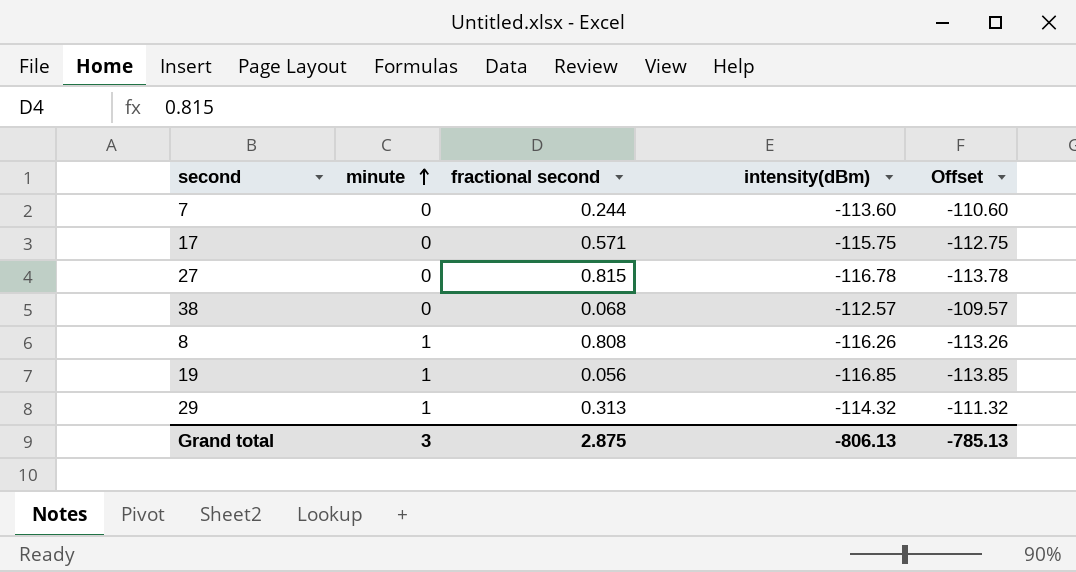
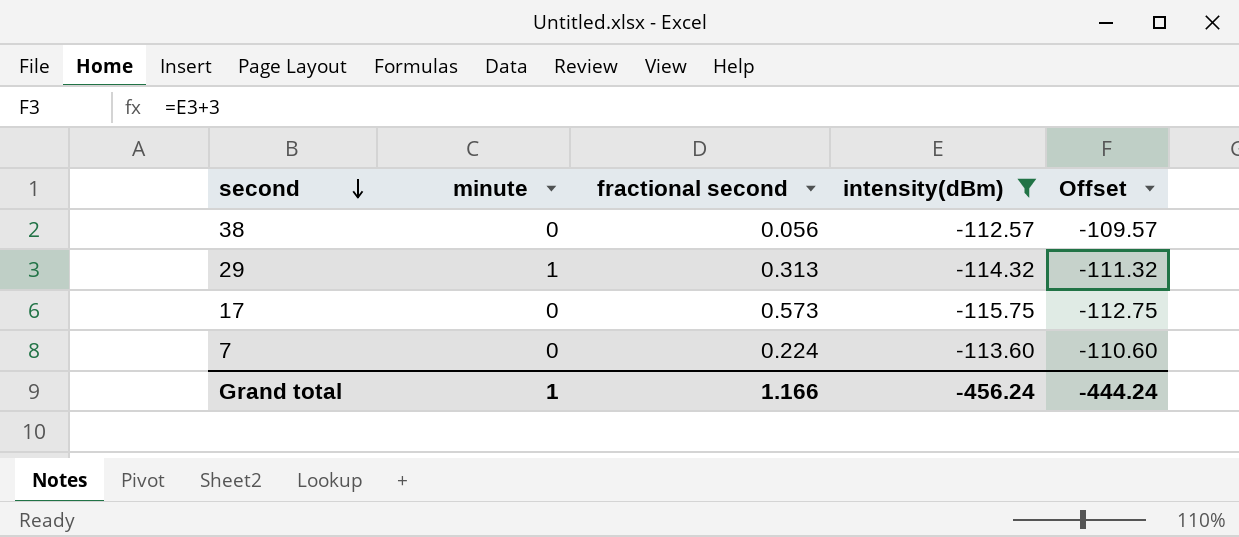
filter: none -> intensity(dBm) >= -115.75
row order: minute ascending -> second descending
38 | fractional second: 0.068 -> 0.056
17 | fractional second: 0.571 -> 0.573
7 | fractional second: 0.244 -> 0.224
Grand total | minute: 3 -> 1
Grand total | fractional second: 2.875 -> 1.166
Grand total | intensity(dBm): -806.13 -> -456.24
Grand total | Offset: -785.13 -> -444.24

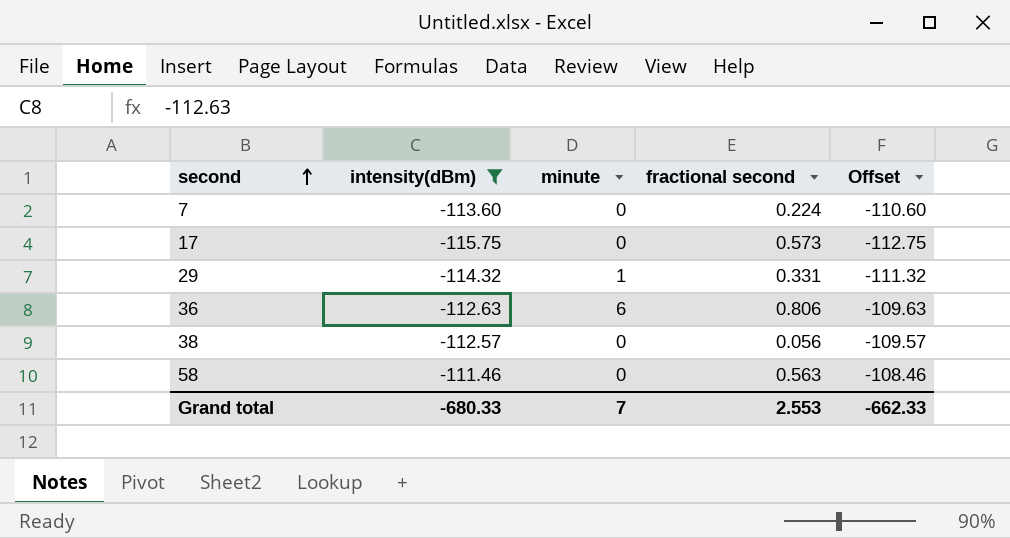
row order: second descending -> second ascending
column intensity(dBm) | position: 4 -> 2
29 | fractional second: 0.313 -> 0.331
row 36: none -> -112.63 | 6 | 0.806 | -109.63
row 58: none -> -111.46 | 0 | 0.563 | -108.46
Grand total | intensity(dBm): -456.24 -> -680.33
Grand total | minute: 1 -> 7
Grand total | fractional second: 1.166 -> 2.553
Grand total | Offset: -444.24 -> -662.33

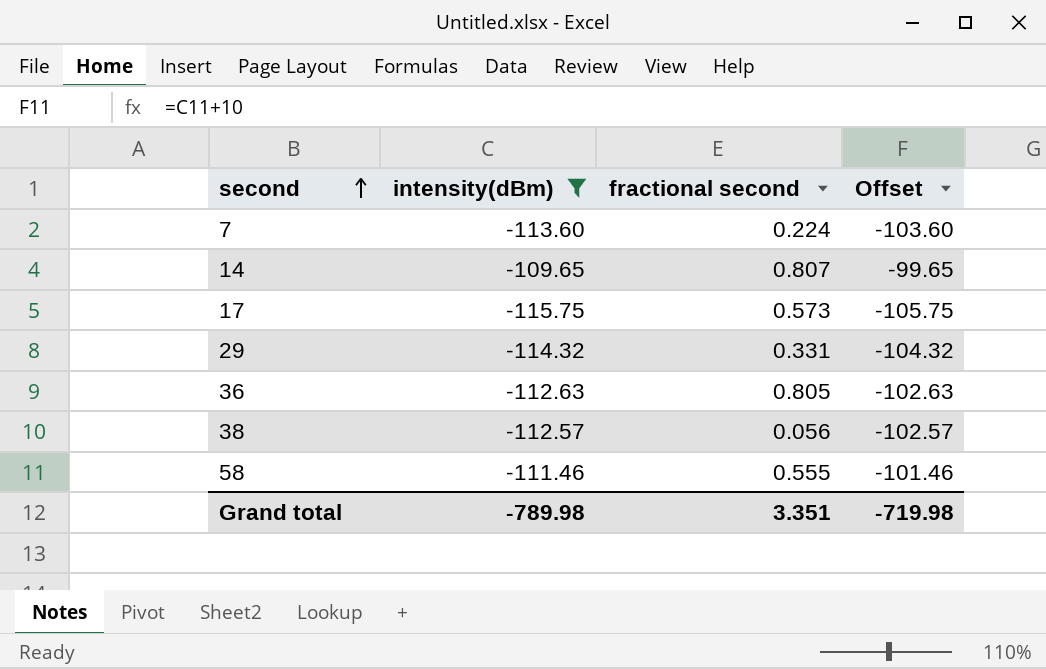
column minute | position: 3 -> none
column Offset | formula: [intensity(dBm)] + 3 -> [intensity(dBm)] + 10
row 14: none -> -109.65 | 0.807 | -99.65
36 | fractional second: 0.806 -> 0.805
58 | fractional second: 0.563 -> 0.555
Grand total | intensity(dBm): -680.33 -> -789.98
Grand total | fractional second: 2.553 -> 3.351
Grand total | Offset: -662.33 -> -719.98

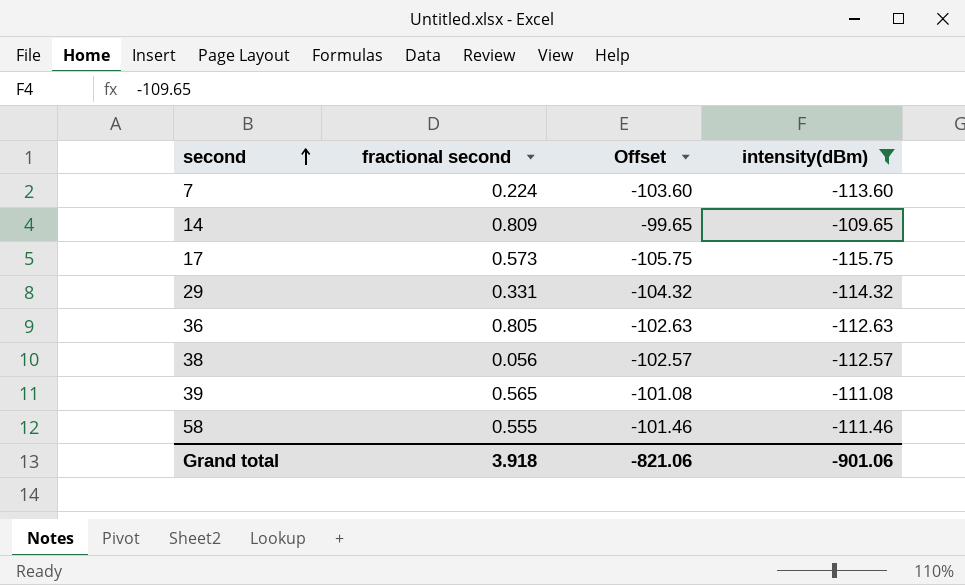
column intensity(dBm) | position: 2 -> 4
14 | fractional second: 0.807 -> 0.809
row 39: none -> 0.565 | -101.08 | -111.08
Grand total | fractional second: 3.351 -> 3.918
Grand total | Offset: -719.98 -> -821.06
Grand total | intensity(dBm): -789.98 -> -901.06

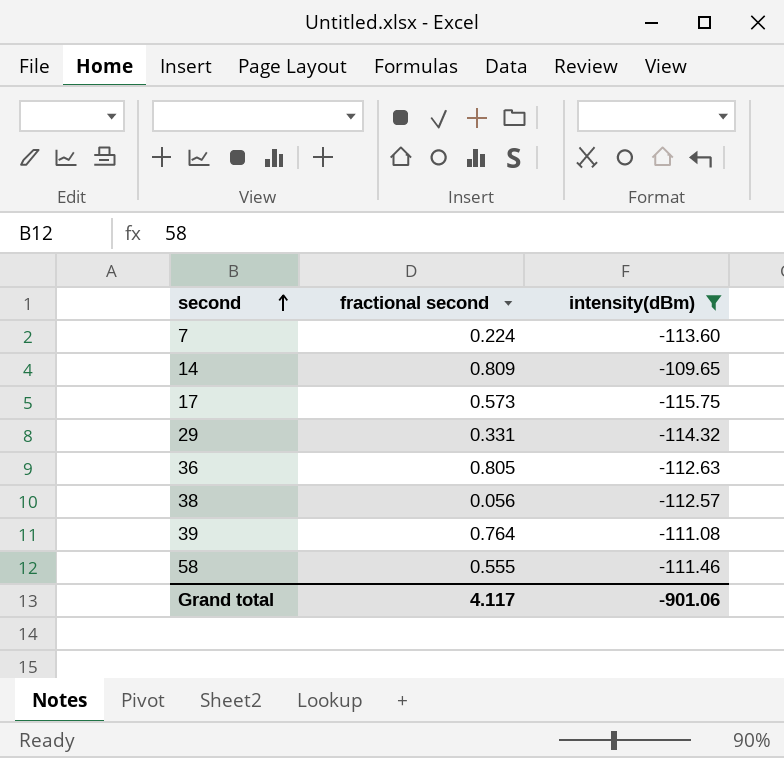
column Offset | formula: [intensity(dBm)] + 10 -> none
39 | fractional second: 0.565 -> 0.764
Grand total | fractional second: 3.918 -> 4.117

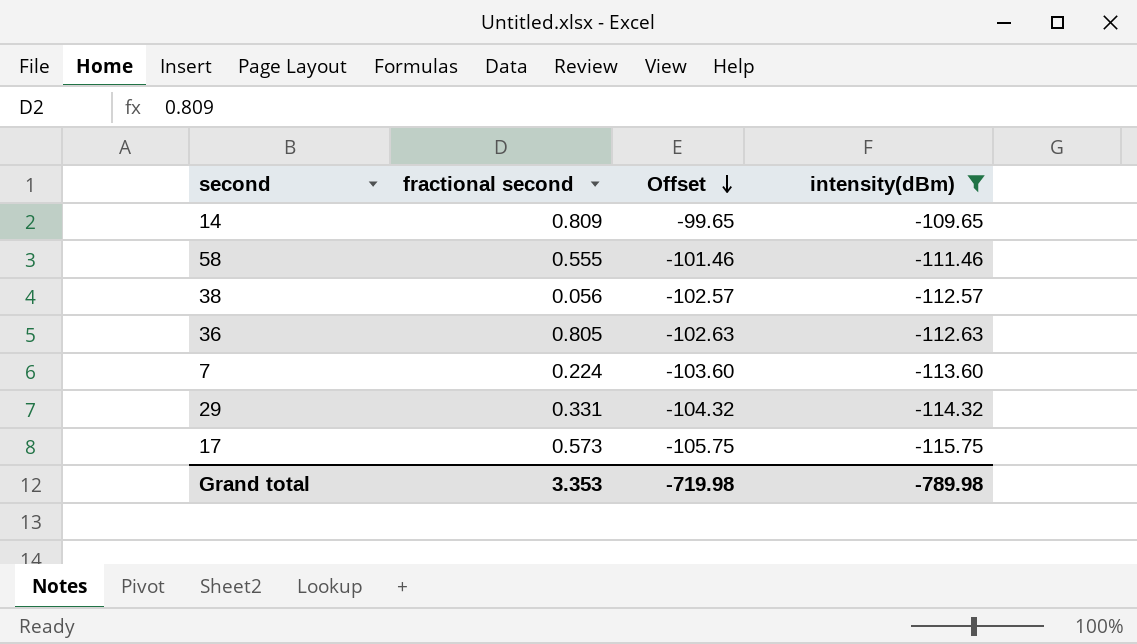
row order: second ascending -> Offset descending
column Offset | formula: none -> [intensity(dBm)] + 10
row 39: 0.764 | -111.08 -> none
Grand total | fractional second: 4.117 -> 3.353
Grand total | intensity(dBm): -901.06 -> -789.98

